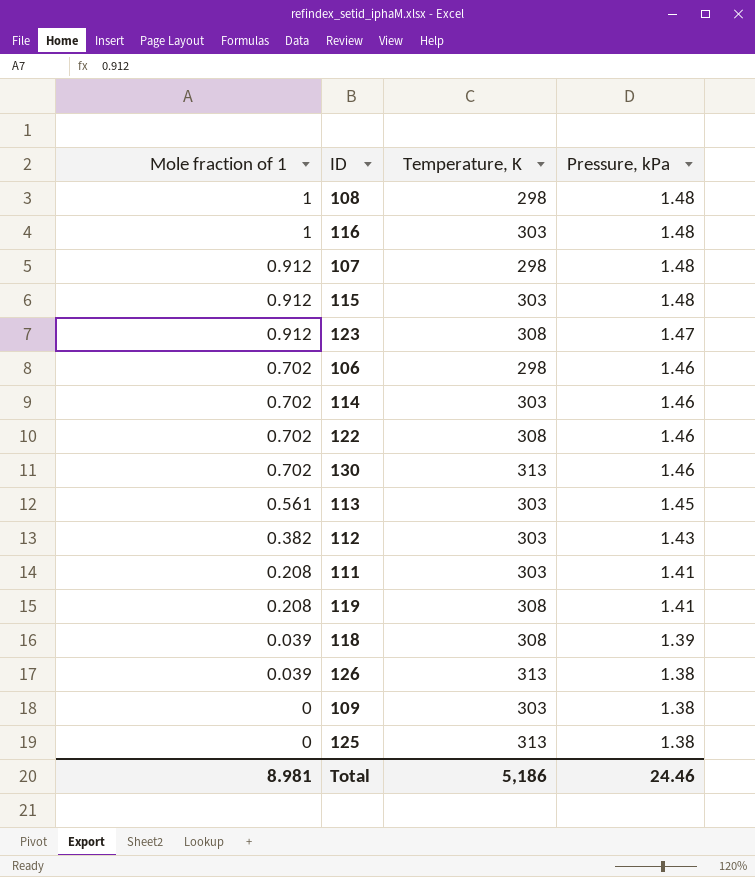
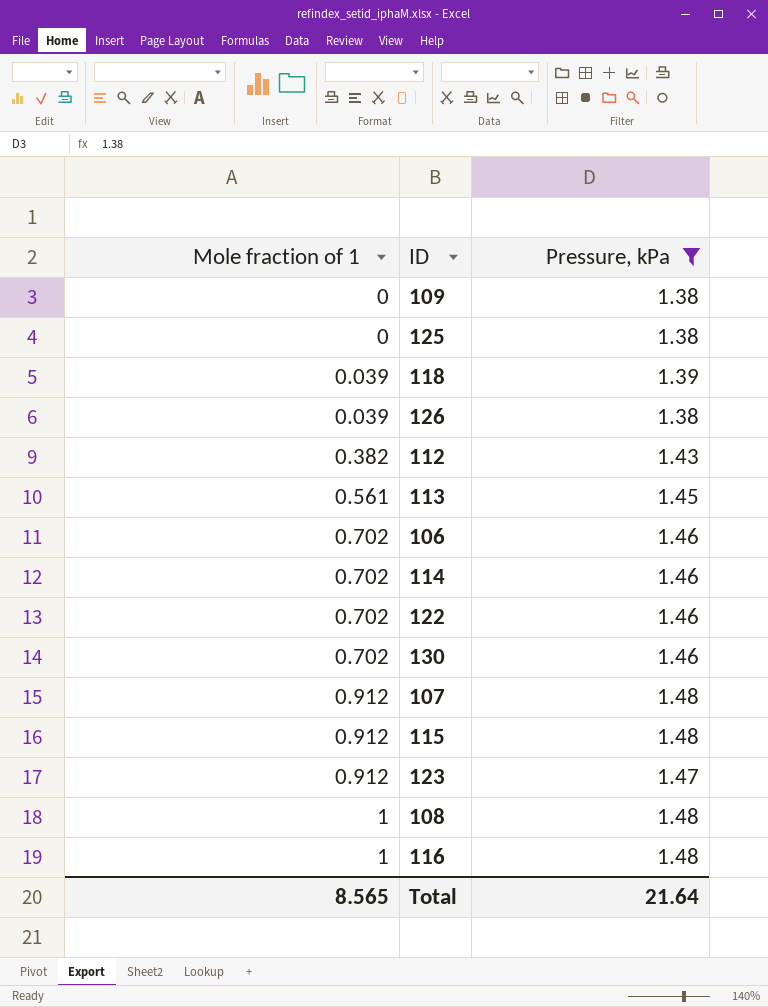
filter: none -> Pressure, kPa != 1.41
row order: Mole fraction of 1 descending -> Mole fraction of 1 ascending
column Temperature, K | position: 3 -> none
Total | Mole fraction of 1: 8.981 -> 8.565
Total | Pressure, kPa: 24.46 -> 21.64

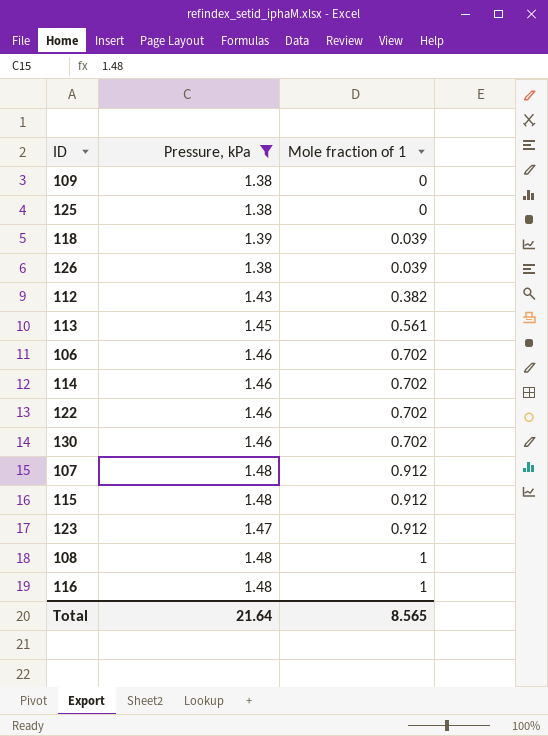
column Mole fraction of 1 | position: 1 -> 3

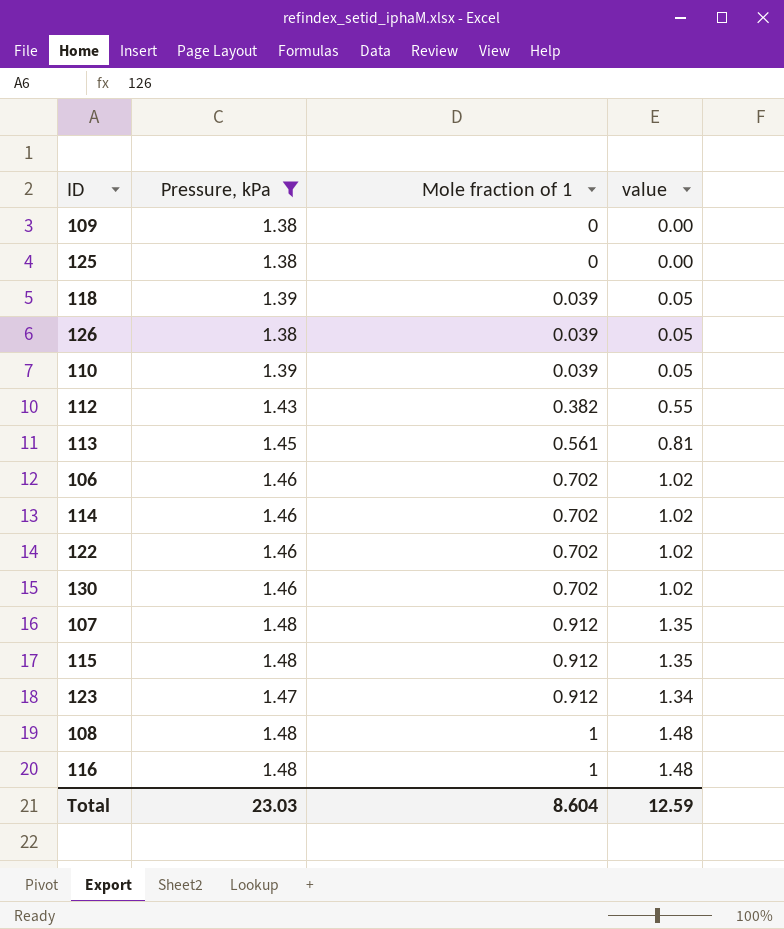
column value | formula: none -> [Pressure, kPa] * [Mole fraction of 1]
row 110: none -> 1.39 | 0.039 | 0.05
Total | Pressure, kPa: 21.64 -> 23.03
Total | Mole fraction of 1: 8.565 -> 8.604

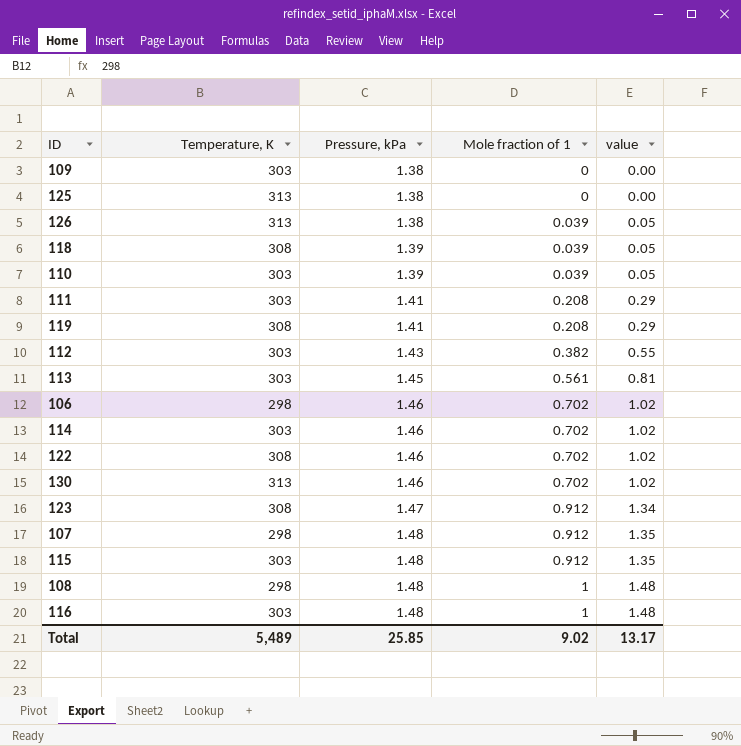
filter: Pressure, kPa != 1.41 -> none
row order: Mole fraction of 1 ascending -> Pressure, kPa ascending
column Temperature, K | position: none -> 2
Total | Pressure, kPa: 23.03 -> 25.85
Total | Mole fraction of 1: 8.604 -> 9.02
Total | value: 12.59 -> 13.17

